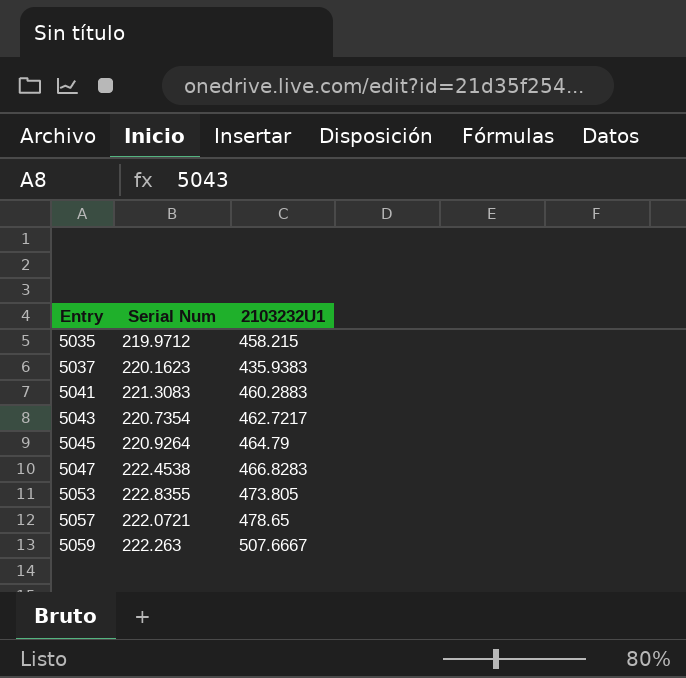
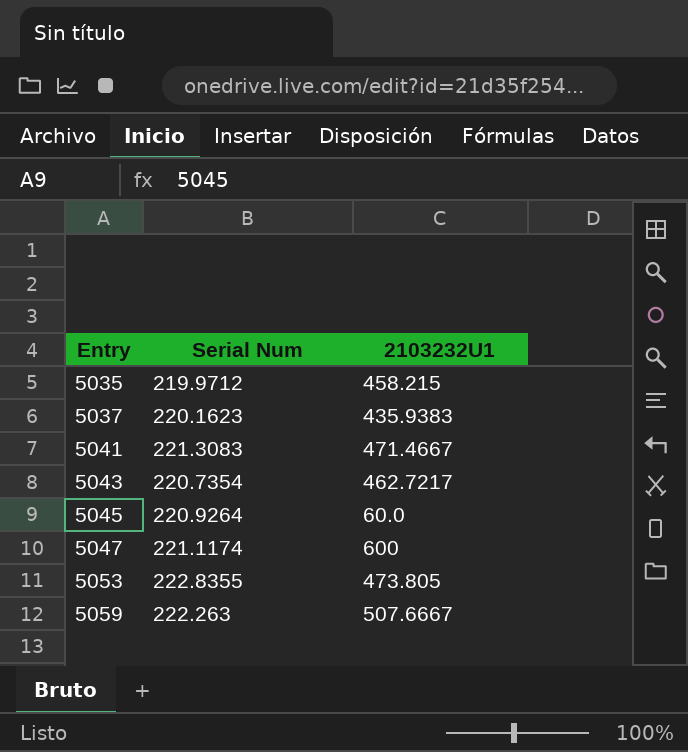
row 5057: 222.0721 | 478.65 -> none
5041 | 2103232U1: 460.2883 -> 471.4667
5045 | 2103232U1: 464.79 -> 60.0
5047 | Serial Num: 222.4538 -> 221.1174
5047 | 2103232U1: 466.8283 -> 600

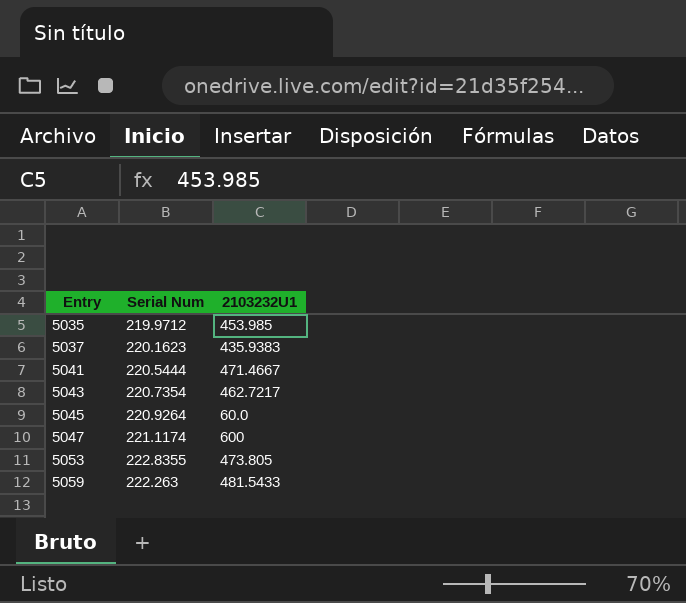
5035 | 2103232U1: 458.215 -> 453.985
5041 | Serial Num: 221.3083 -> 220.5444
5059 | 2103232U1: 507.6667 -> 481.5433

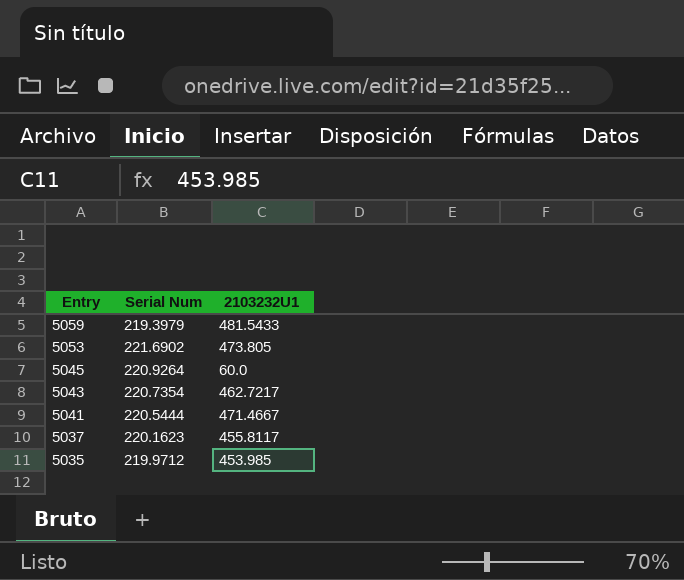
row order: Entry ascending -> Entry descending
row 5047: 221.1174 | 600 -> none
5059 | Serial Num: 222.263 -> 219.3979
5053 | Serial Num: 222.8355 -> 221.6902
5037 | 2103232U1: 435.9383 -> 455.8117

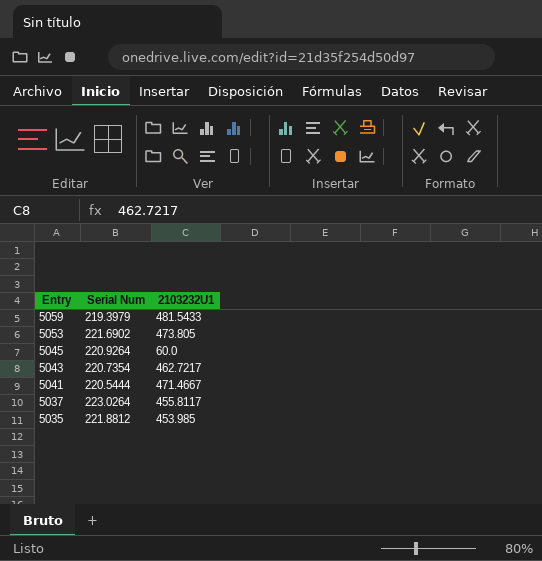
5037 | Serial Num: 220.1623 -> 223.0264
5035 | Serial Num: 219.9712 -> 221.8812

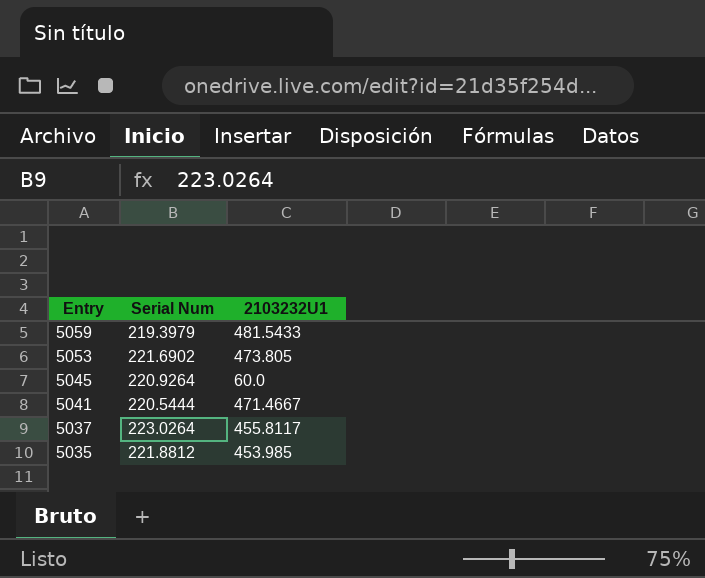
row 5043: 220.7354 | 462.7217 -> none

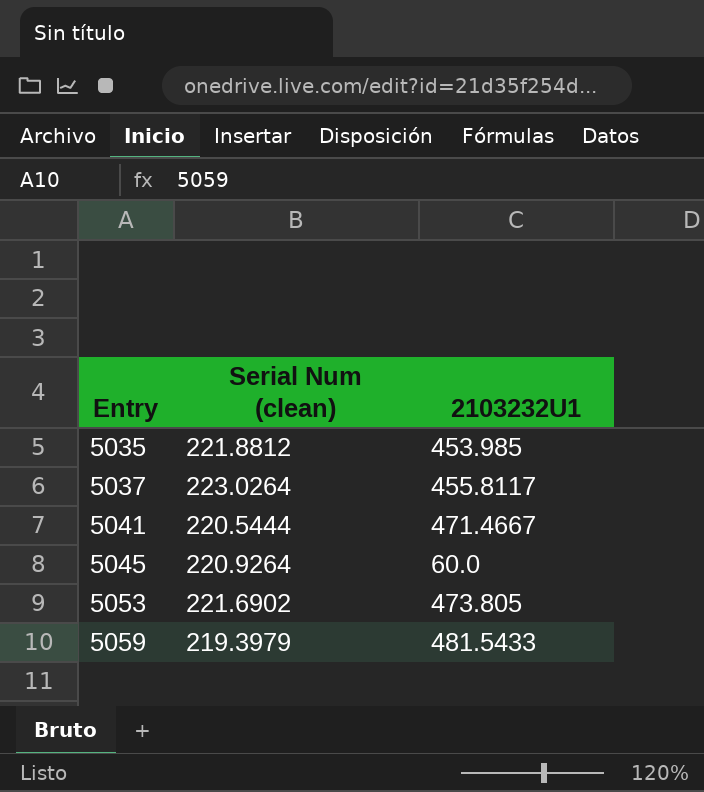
row order: Entry descending -> Entry ascending
column name: Serial Num -> Serial Num (clean)

